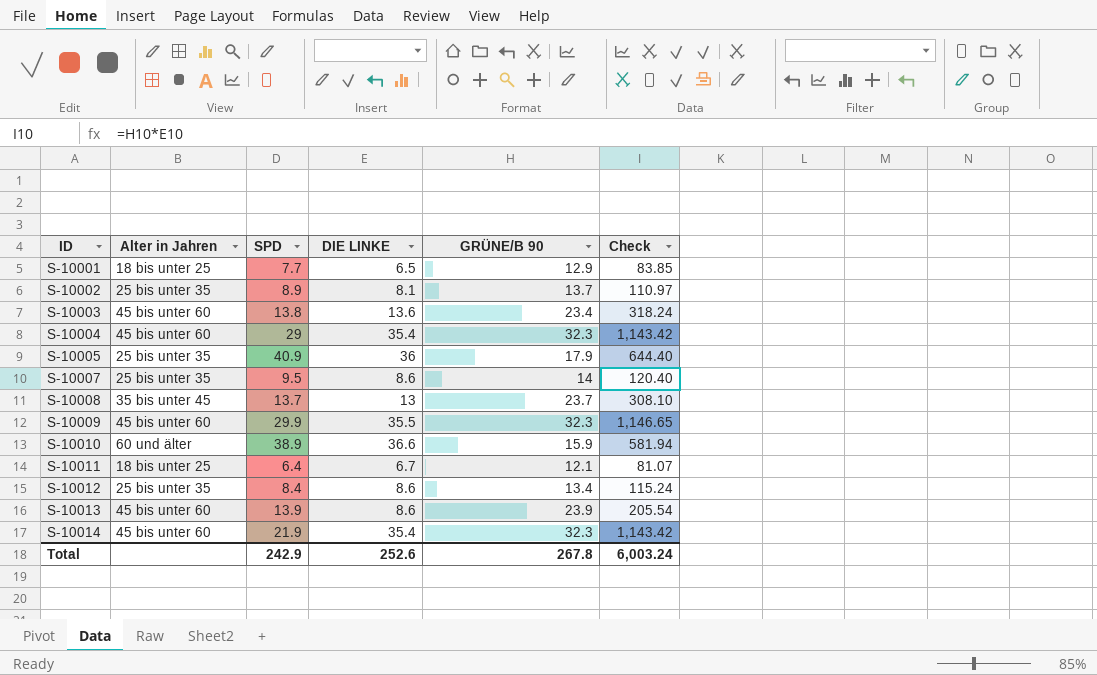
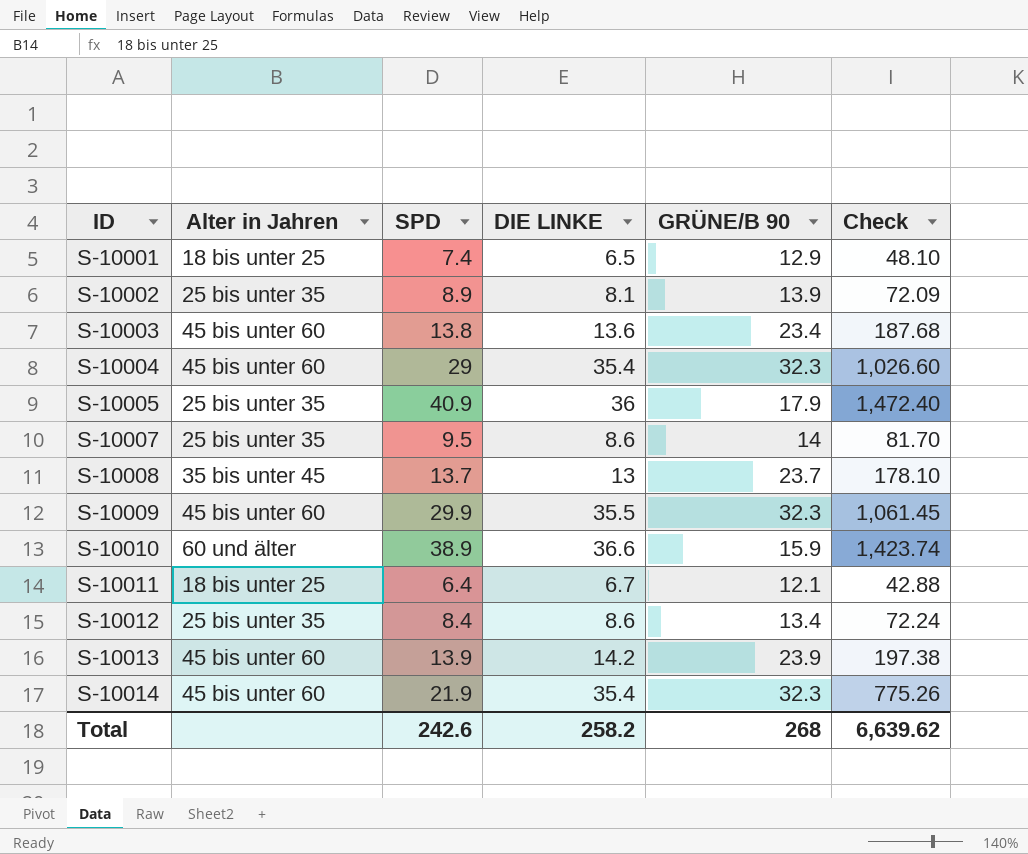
column Check | formula: [DIE LINKE] * [GRÜNE/B 90] -> [SPD] * [DIE LINKE]
S-10001 | SPD: 7.7 -> 7.4
S-10002 | GRÜNE/B 90: 13.7 -> 13.9
S-10013 | DIE LINKE: 8.6 -> 14.2
Total | SPD: 242.9 -> 242.6
Total | DIE LINKE: 252.6 -> 258.2
Total | GRÜNE/B 90: 267.8 -> 268
Total | Check: 6,003.24 -> 6,639.62

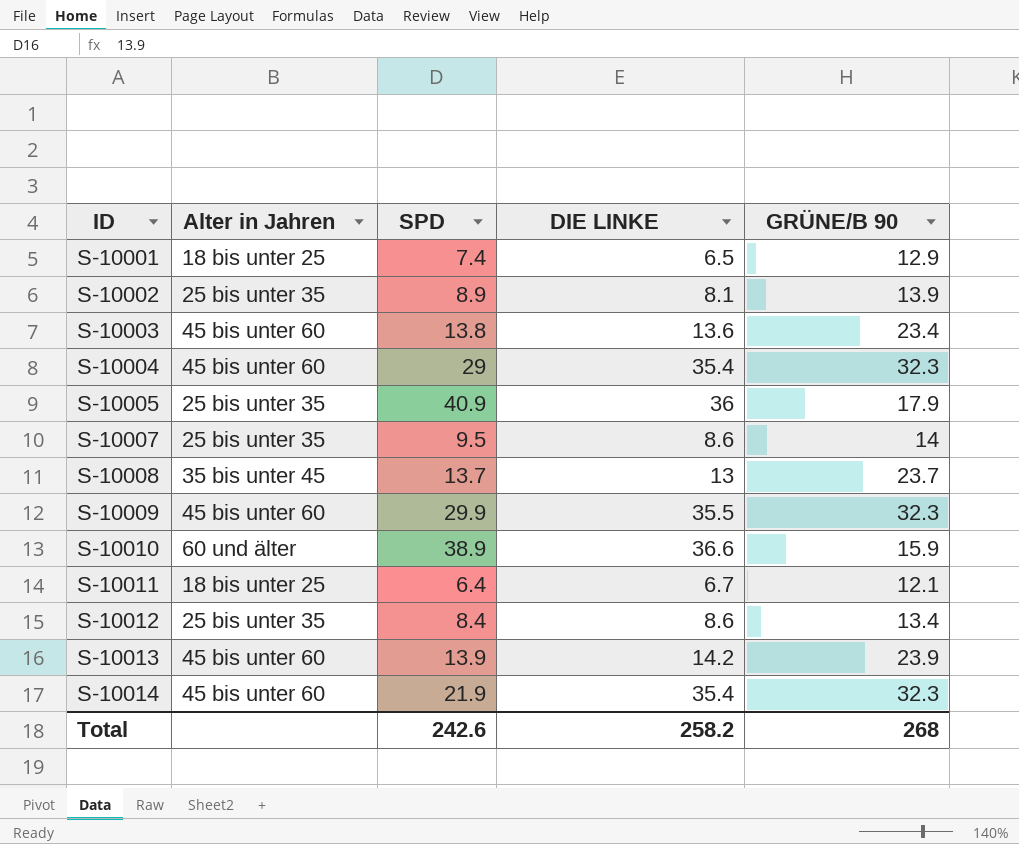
column Check | formula: [SPD] * [DIE LINKE] -> none

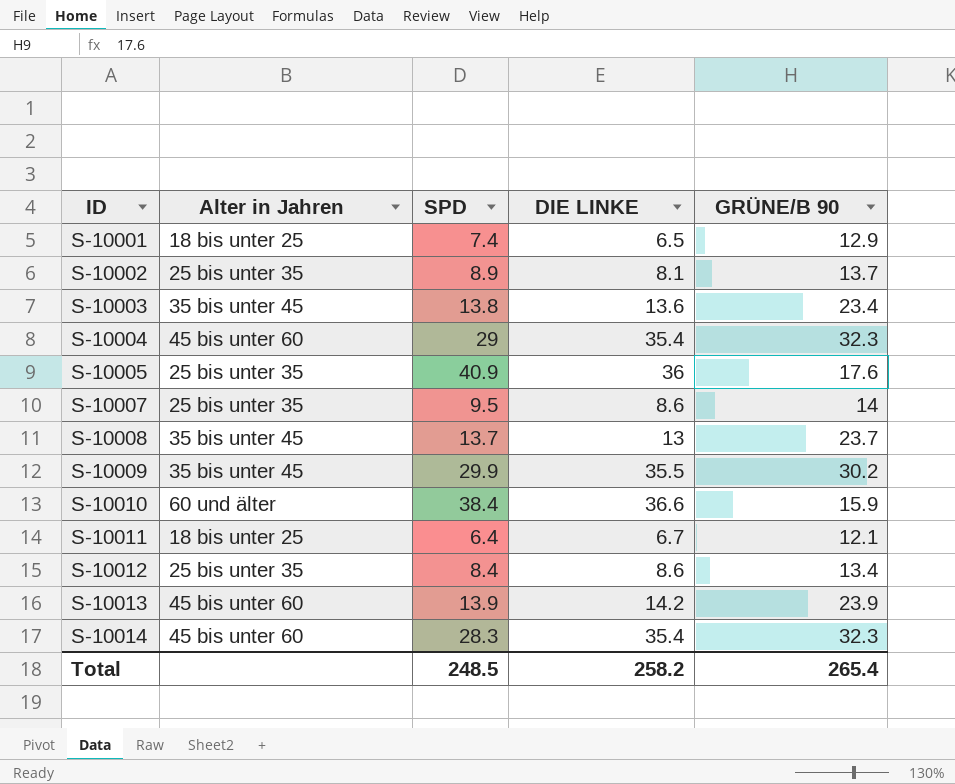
S-10002 | GRÜNE/B 90: 13.9 -> 13.7
S-10003 | Alter in Jahren: 45 bis unter 60 -> 35 bis unter 45
S-10005 | GRÜNE/B 90: 17.9 -> 17.6
S-10009 | Alter in Jahren: 45 bis unter 60 -> 35 bis unter 45
S-10009 | GRÜNE/B 90: 32.3 -> 30.2
S-10010 | SPD: 38.9 -> 38.4
S-10014 | SPD: 21.9 -> 28.3
Total | SPD: 242.6 -> 248.5
Total | GRÜNE/B 90: 268 -> 265.4

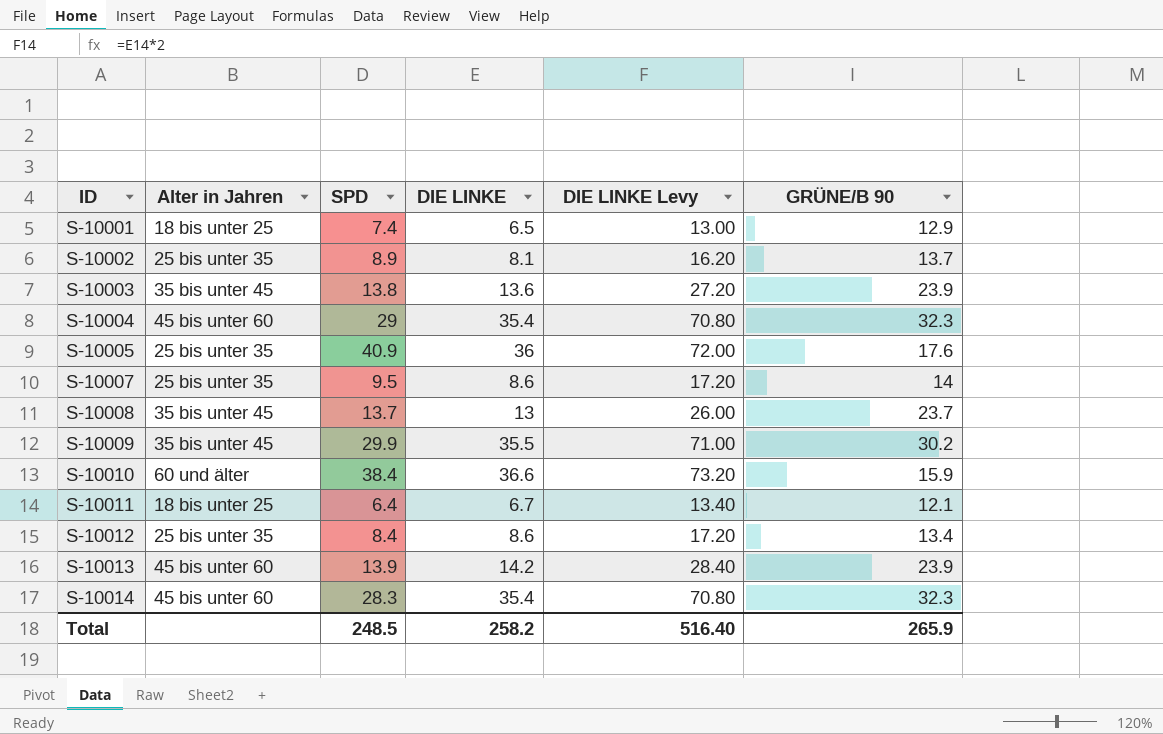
column DIE LINKE Levy | formula: none -> [DIE LINKE] * 2
S-10003 | GRÜNE/B 90: 23.4 -> 23.9
Total | GRÜNE/B 90: 265.4 -> 265.9

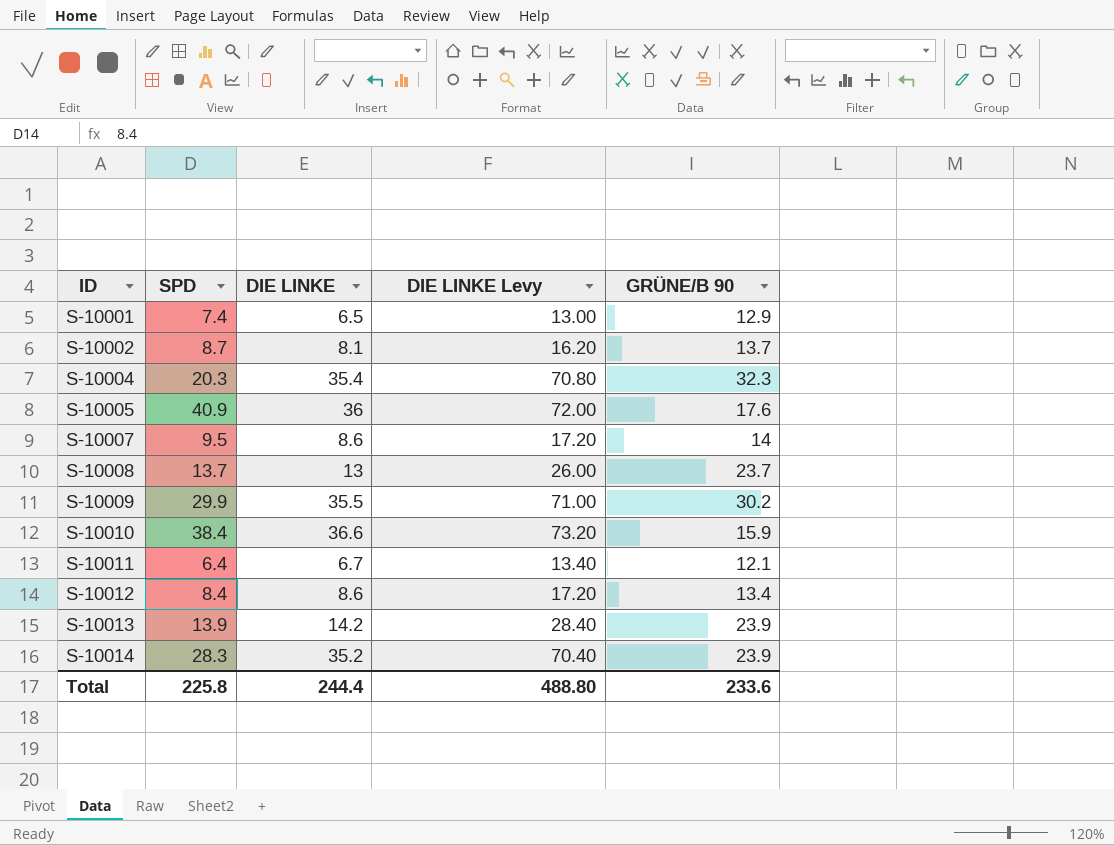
column Alter in Jahren | position: 2 -> none
row S-10003: 35 bis unter 45 | 13.8 | 13.6 | 27.20 | 23.9 -> none
S-10002 | SPD: 8.9 -> 8.7
S-10004 | SPD: 29 -> 20.3
S-10014 | DIE LINKE: 35.4 -> 35.2
S-10014 | DIE LINKE Levy: 70.80 -> 70.40
S-10014 | GRÜNE/B 90: 32.3 -> 23.9
Total | SPD: 248.5 -> 225.8
Total | DIE LINKE: 258.2 -> 244.4
Total | DIE LINKE Levy: 516.40 -> 488.80
Total | GRÜNE/B 90: 265.9 -> 233.6

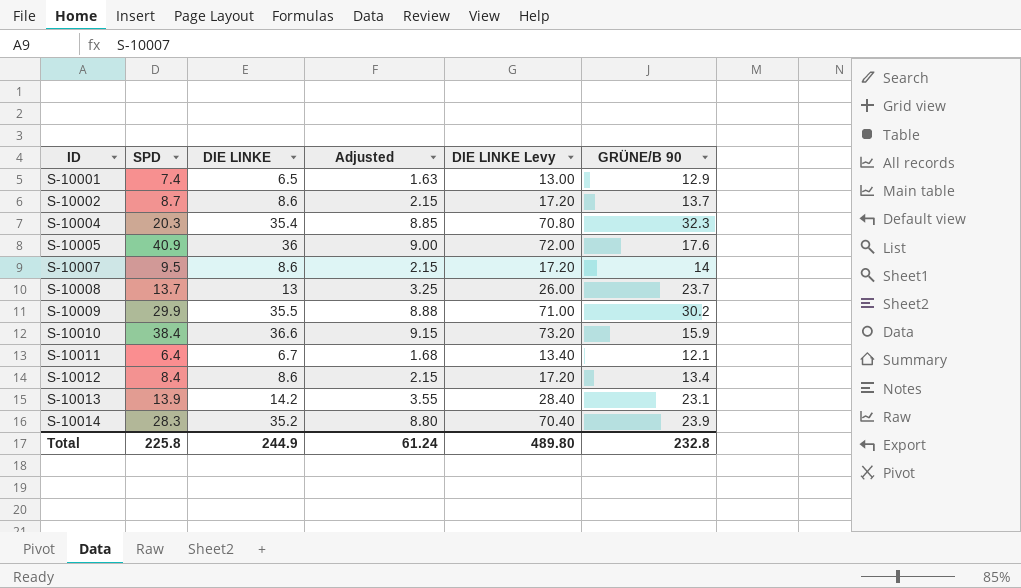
column Adjusted | formula: none -> [DIE LINKE] * 0.25
S-10002 | DIE LINKE: 8.1 -> 8.6
S-10002 | DIE LINKE Levy: 16.20 -> 17.20
S-10013 | GRÜNE/B 90: 23.9 -> 23.1
Total | DIE LINKE: 244.4 -> 244.9
Total | DIE LINKE Levy: 488.80 -> 489.80
Total | GRÜNE/B 90: 233.6 -> 232.8

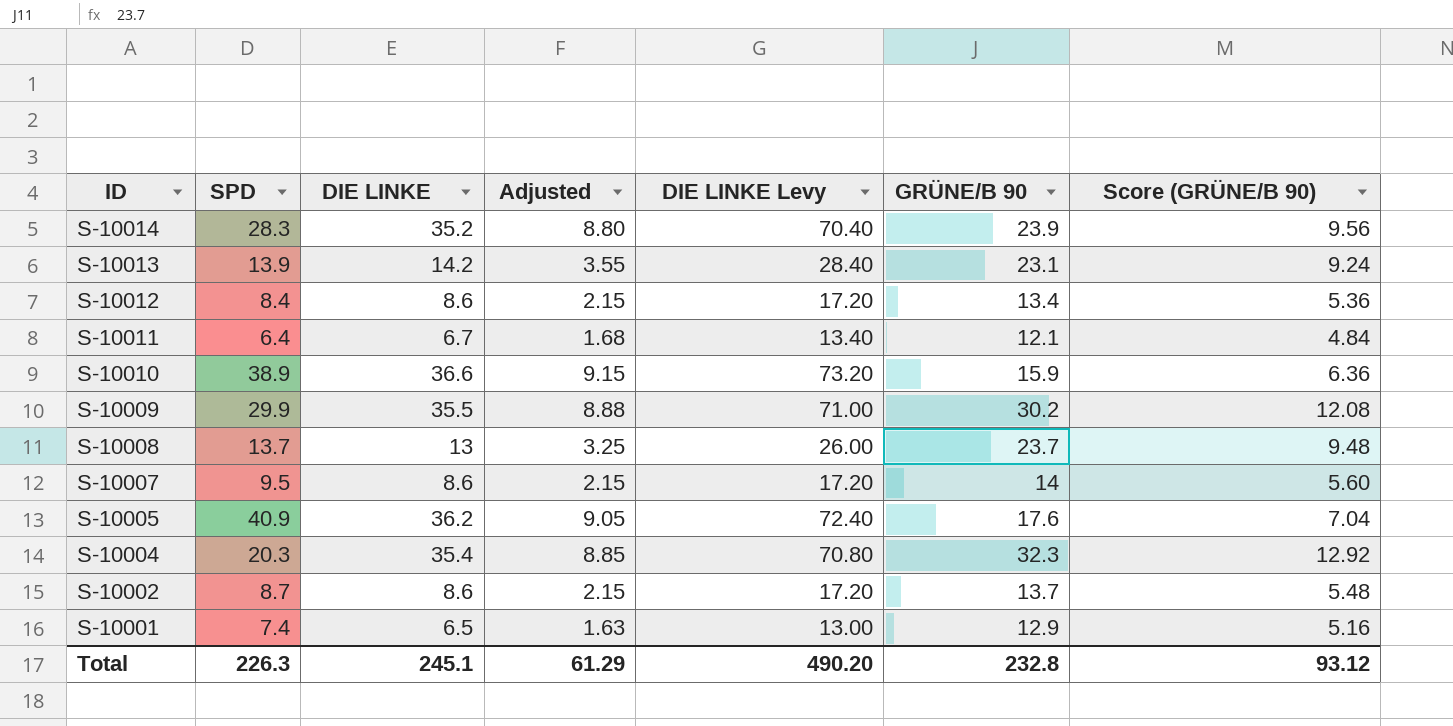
row order: ID ascending -> ID descending
column Score (GRÜNE/B 90) | formula: none -> [GRÜNE/B 90] * 0.4
S-10010 | SPD: 38.4 -> 38.9
S-10005 | DIE LINKE: 36 -> 36.2
S-10005 | Adjusted: 9.00 -> 9.05
S-10005 | DIE LINKE Levy: 72.00 -> 72.40
Total | SPD: 225.8 -> 226.3
Total | DIE LINKE: 244.9 -> 245.1
Total | Adjusted: 61.24 -> 61.29
Total | DIE LINKE Levy: 489.80 -> 490.20

